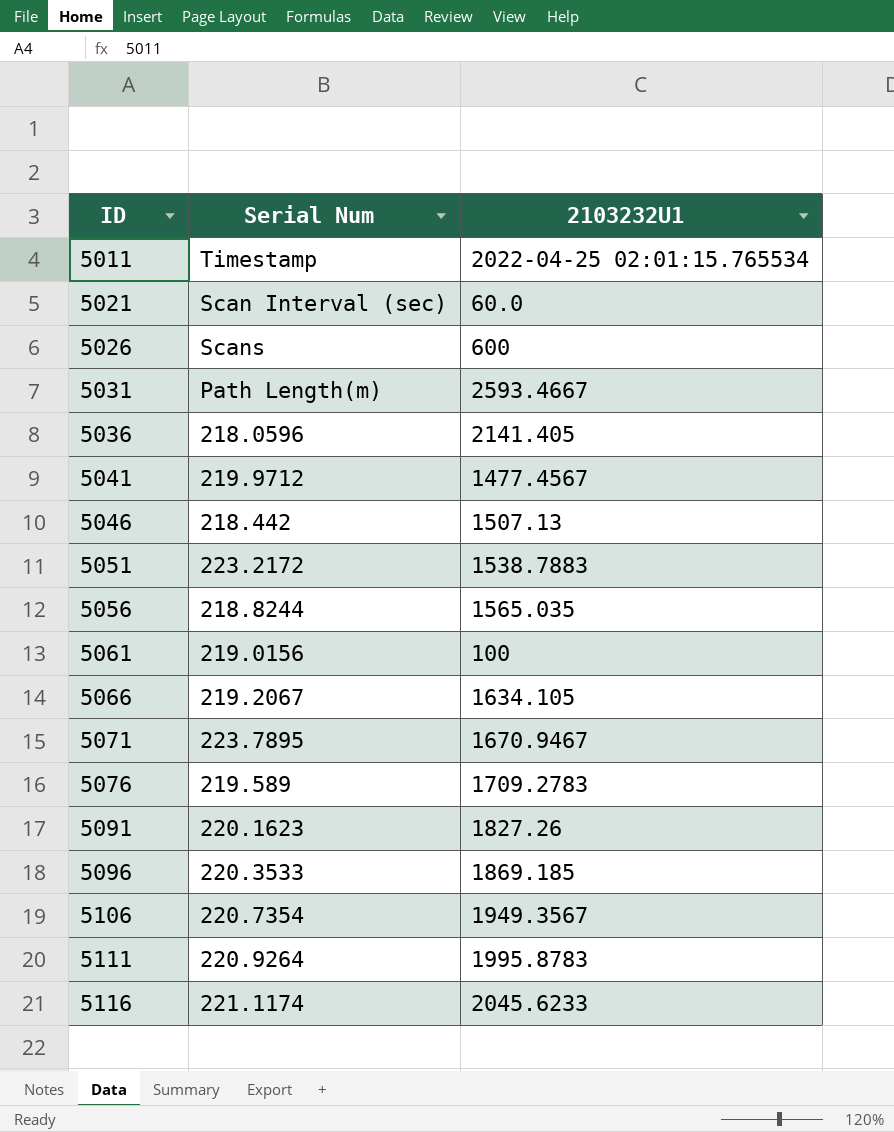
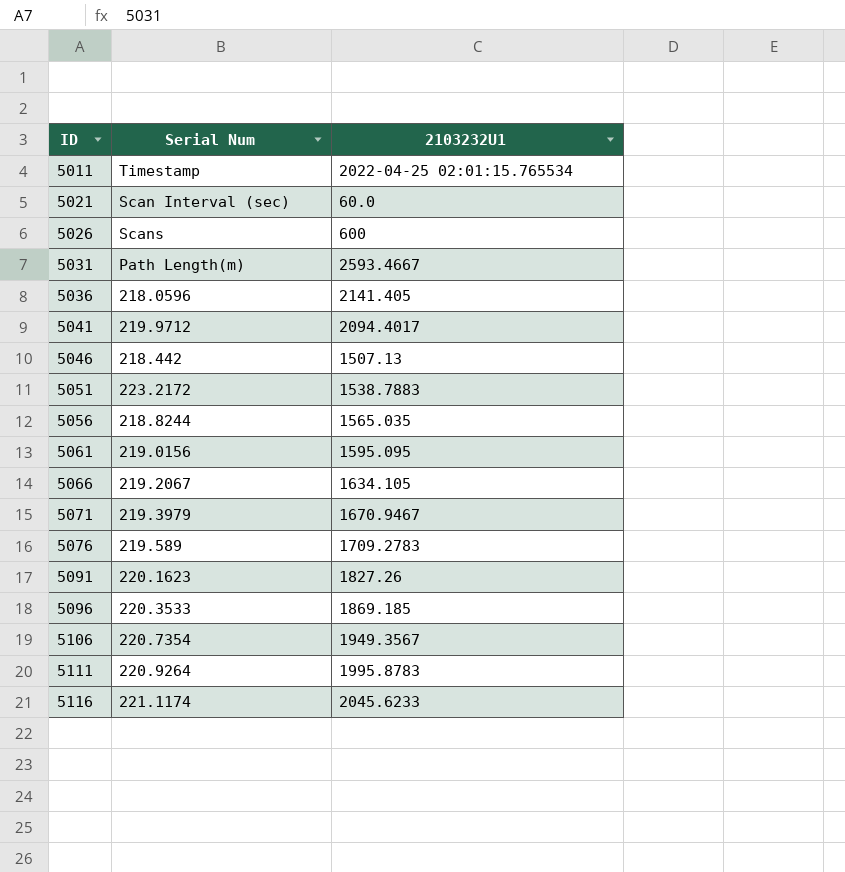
5041 | 2103232U1: 1477.4567 -> 2094.4017
5061 | 2103232U1: 100 -> 1595.095
5071 | Serial Num: 223.7895 -> 219.3979

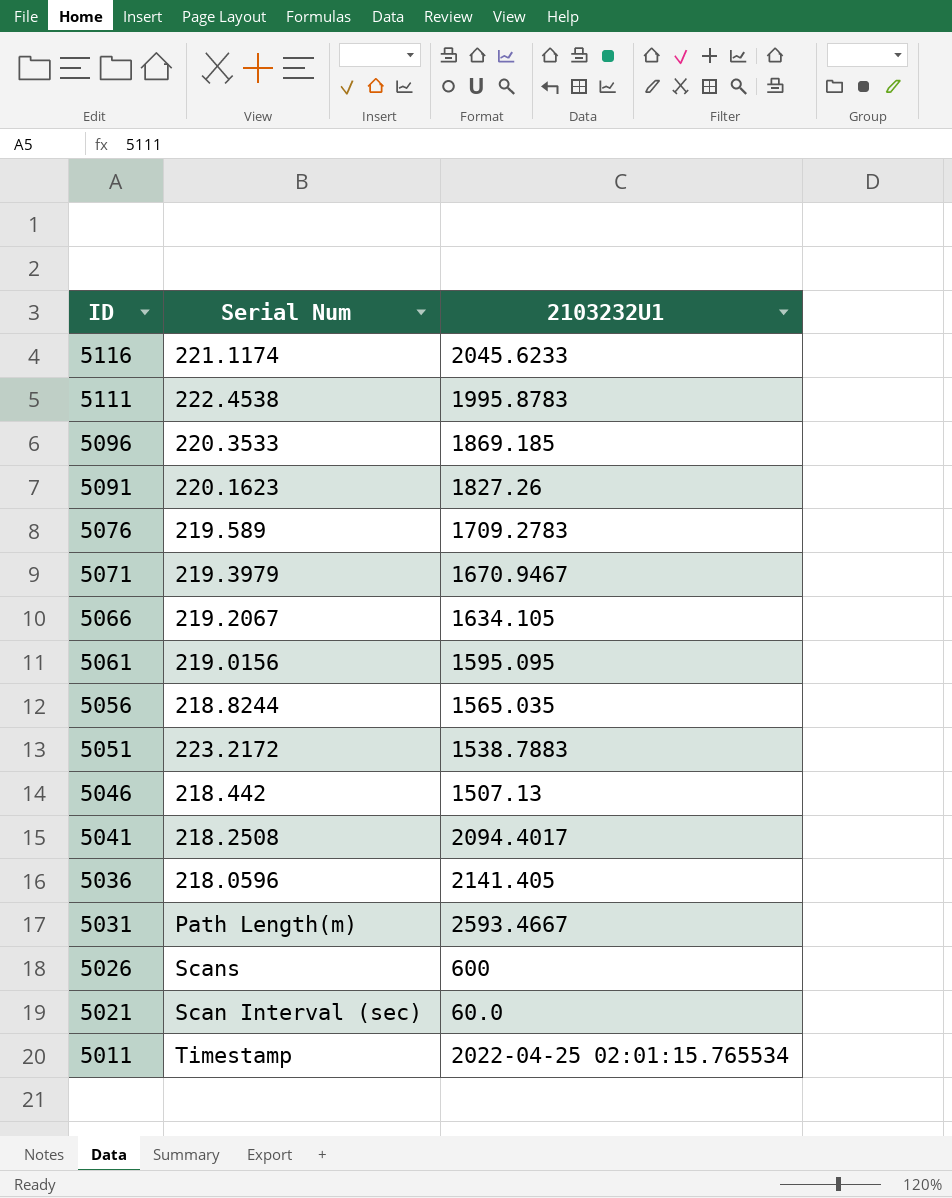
row order: ID ascending -> ID descending
row 5106: 220.7354 | 1949.3567 -> none
5111 | Serial Num: 220.9264 -> 222.4538
5041 | Serial Num: 219.9712 -> 218.2508

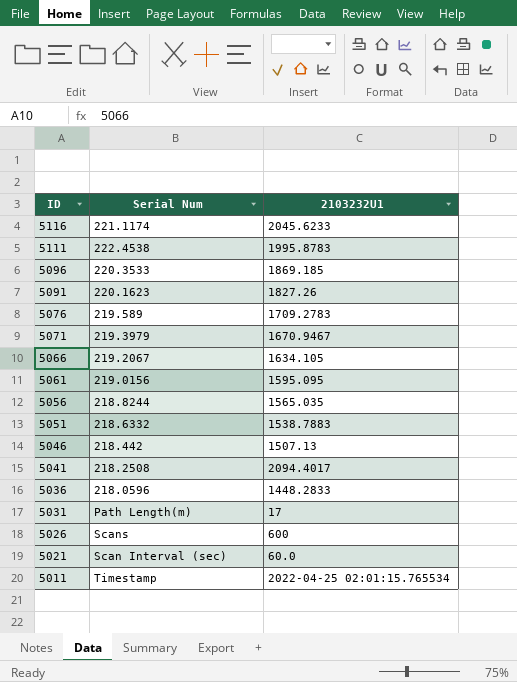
5051 | Serial Num: 223.2172 -> 218.6332
5036 | 2103232U1: 2141.405 -> 1448.2833
5031 | 2103232U1: 2593.4667 -> 17

